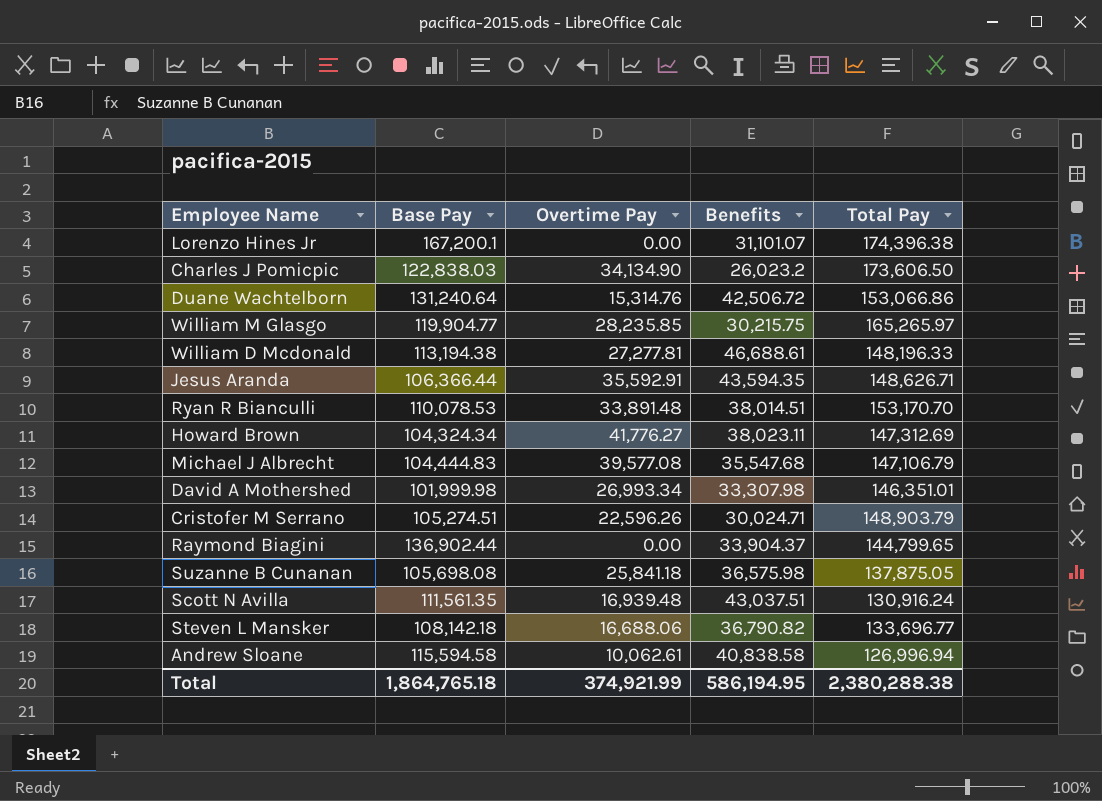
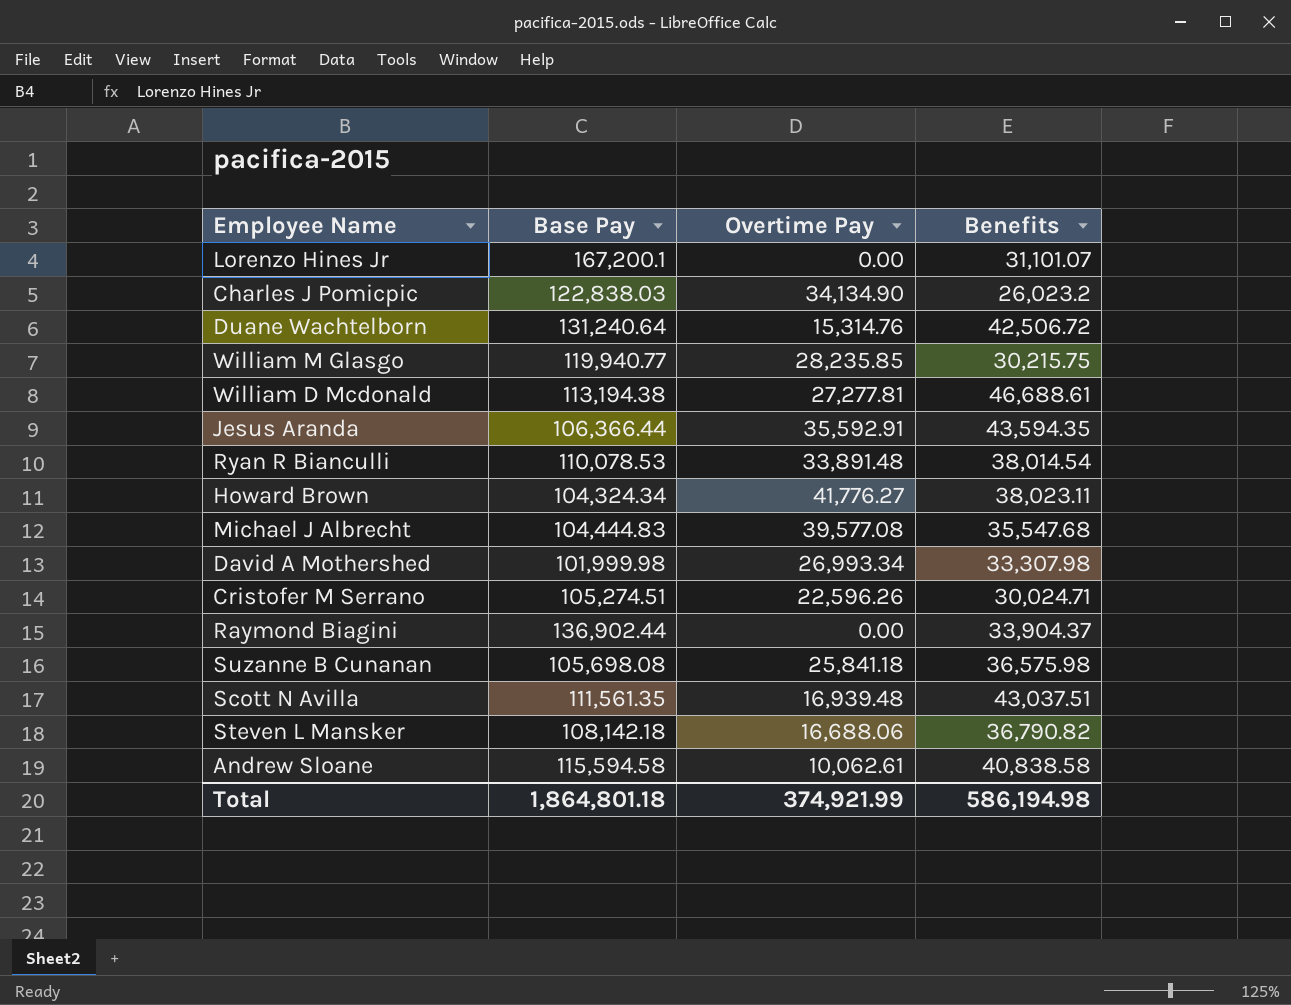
column Total Pay | position: 5 -> none
William M Glasgo | Base Pay: 119,904.77 -> 119,940.77
Ryan R Bianculli | Benefits: 38,014.51 -> 38,014.54
Total | Base Pay: 1,864,765.18 -> 1,864,801.18
Total | Benefits: 586,194.95 -> 586,194.98

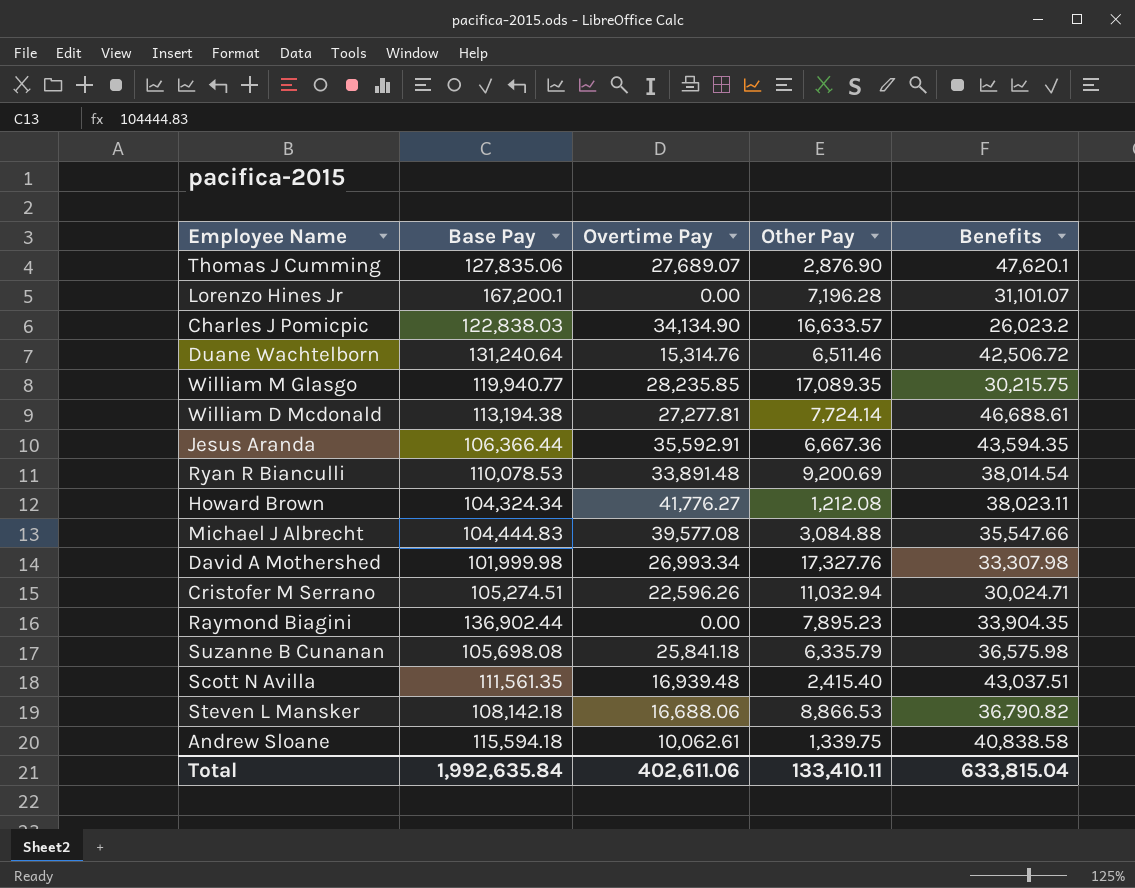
column Other Pay | position: none -> 4
row Thomas J Cumming: none -> 127,835.06 | 27,689.07 | 2,876.90 | 47,620.1
Michael J Albrecht | Benefits: 35,547.68 -> 35,547.66
Raymond Biagini | Benefits: 33,904.37 -> 33,904.35
Andrew Sloane | Base Pay: 115,594.58 -> 115,594.18
Total | Base Pay: 1,864,801.18 -> 1,992,635.84
Total | Overtime Pay: 374,921.99 -> 402,611.06
Total | Benefits: 586,194.98 -> 633,815.04

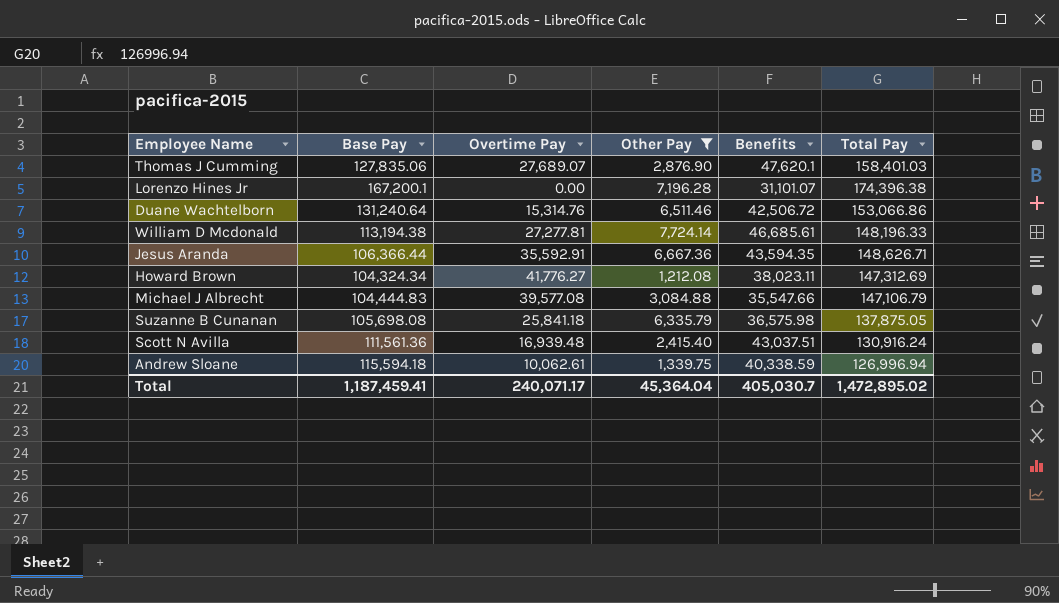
filter: none -> Other Pay <= 7,724.14
column Total Pay | position: none -> 6
William D Mcdonald | Benefits: 46,688.61 -> 46,685.61
Scott N Avilla | Base Pay: 111,561.35 -> 111,561.36
Andrew Sloane | Benefits: 40,838.58 -> 40,338.59
Total | Base Pay: 1,992,635.84 -> 1,187,459.41
Total | Overtime Pay: 402,611.06 -> 240,071.17
Total | Other Pay: 133,410.11 -> 45,364.04
Total | Benefits: 633,815.04 -> 405,030.7

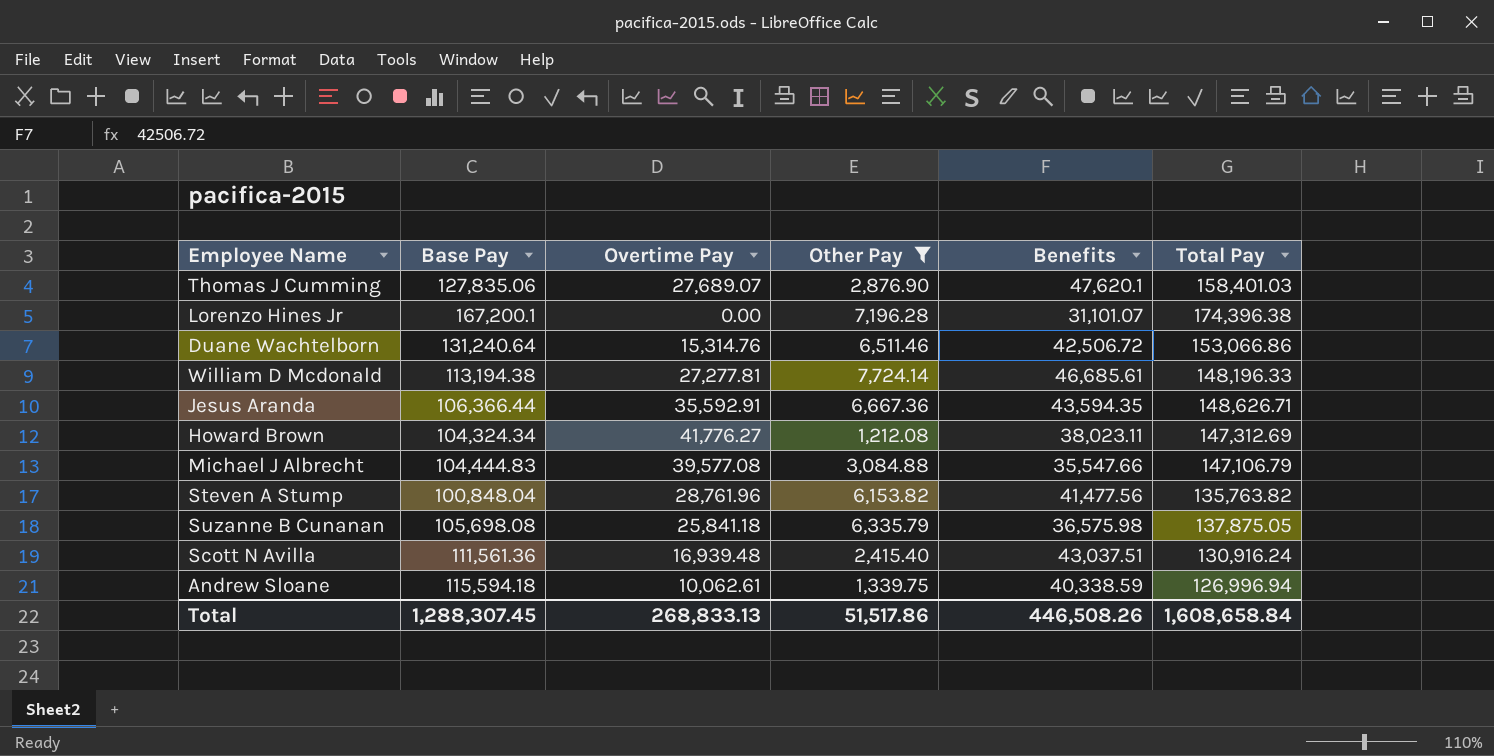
row Steven A Stump: none -> 100,848.04 | 28,761.96 | 6,153.82 | 41,477.56 | 135,763.82
Total | Base Pay: 1,187,459.41 -> 1,288,307.45
Total | Overtime Pay: 240,071.17 -> 268,833.13
Total | Other Pay: 45,364.04 -> 51,517.86
Total | Benefits: 405,030.7 -> 446,508.26
Total | Total Pay: 1,472,895.02 -> 1,608,658.84

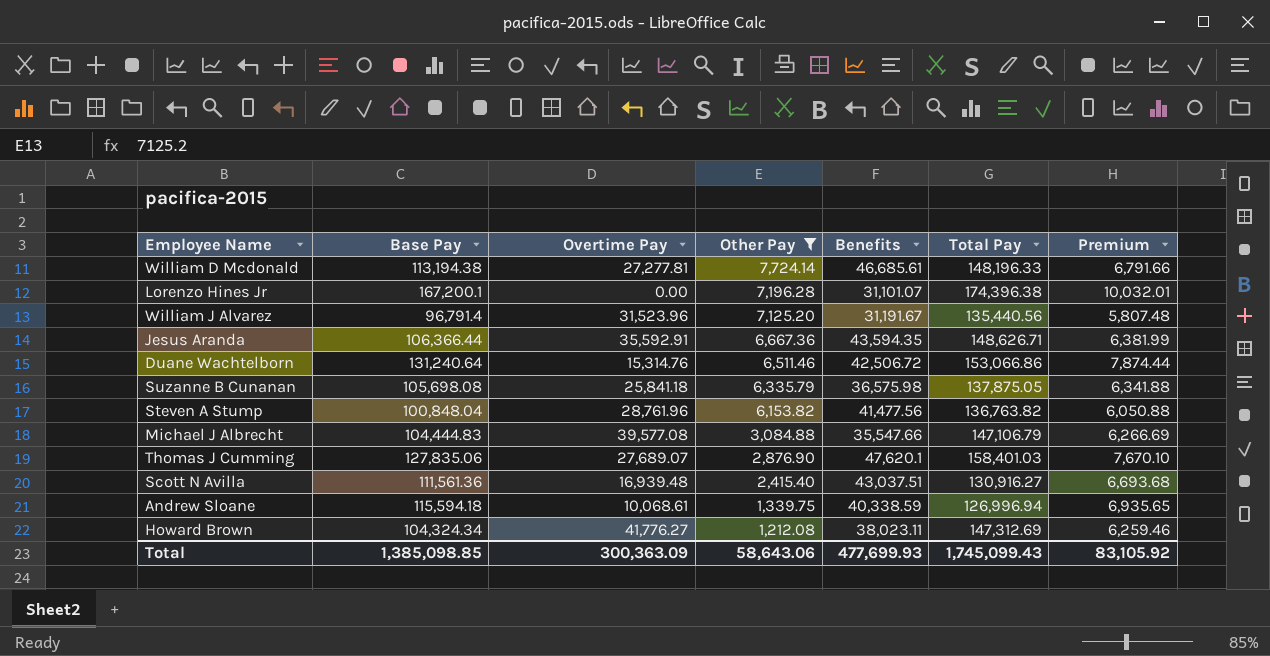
row order: none -> Other Pay descending
column Premium | formula: none -> [Base Pay] * 0.06
row William J Alvarez: none -> 96,791.4 | 31,523.96 | 7,125.20 | 31,191.67 | 135,440.56 | 5,807.48
Steven A Stump | Total Pay: 135,763.82 -> 136,763.82
Scott N Avilla | Total Pay: 130,916.24 -> 130,916.27
Andrew Sloane | Overtime Pay: 10,062.61 -> 10,068.61
Total | Base Pay: 1,288,307.45 -> 1,385,098.85
Total | Overtime Pay: 268,833.13 -> 300,363.09
Total | Other Pay: 51,517.86 -> 58,643.06
Total | Benefits: 446,508.26 -> 477,699.93
Total | Total Pay: 1,608,658.84 -> 1,745,099.43

